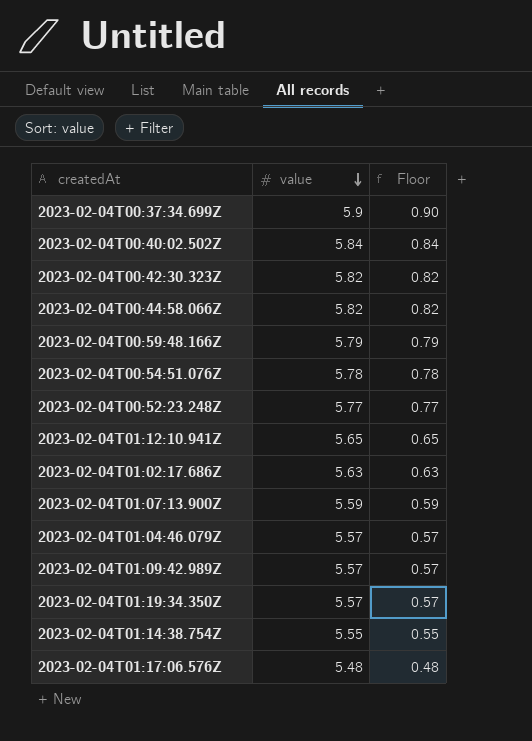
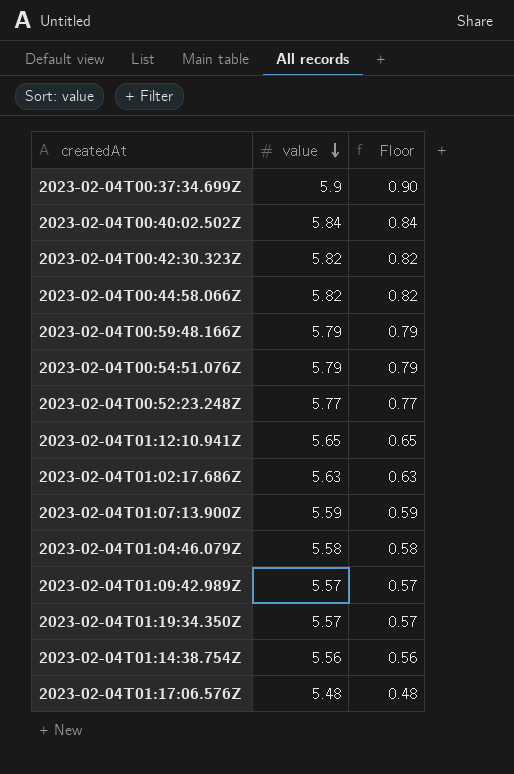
2023-02-04T00:54:51.076Z | value: 5.78 -> 5.79
2023-02-04T00:54:51.076Z | Floor: 0.78 -> 0.79
2023-02-04T01:04:46.079Z | value: 5.57 -> 5.58
2023-02-04T01:04:46.079Z | Floor: 0.57 -> 0.58
2023-02-04T01:14:38.754Z | value: 5.55 -> 5.56
2023-02-04T01:14:38.754Z | Floor: 0.55 -> 0.56

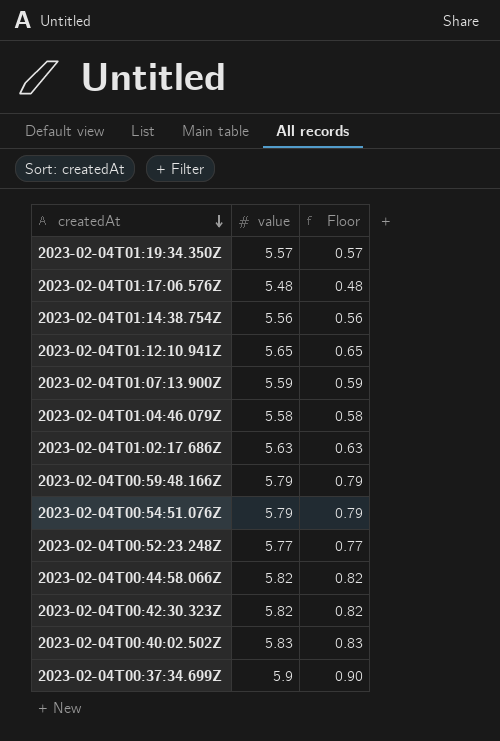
row order: value descending -> createdAt descending
row 2023-02-04T01:09:42.989Z: 5.57 | 0.57 -> none
2023-02-04T00:40:02.502Z | value: 5.84 -> 5.83
2023-02-04T00:40:02.502Z | Floor: 0.84 -> 0.83

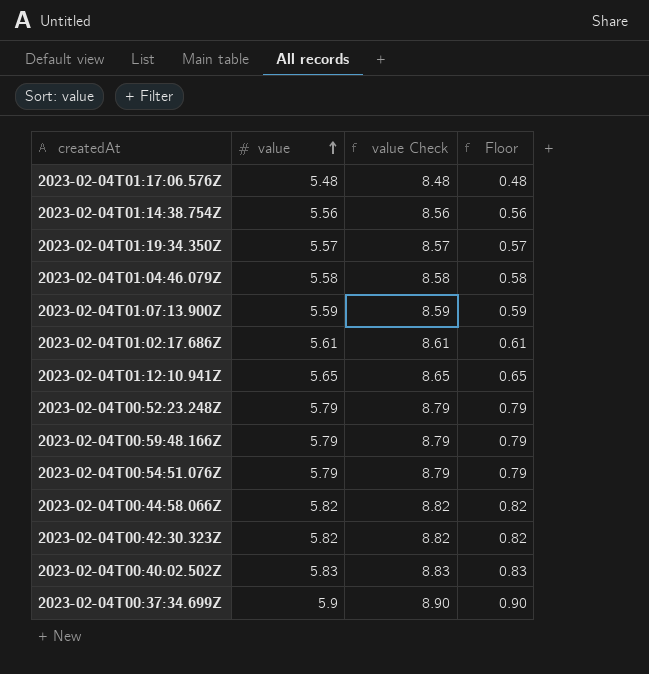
row order: createdAt descending -> value ascending
column value Check | formula: none -> [value] + 3
2023-02-04T01:02:17.686Z | value: 5.63 -> 5.61
2023-02-04T01:02:17.686Z | Floor: 0.63 -> 0.61
2023-02-04T00:52:23.248Z | value: 5.77 -> 5.79
2023-02-04T00:52:23.248Z | Floor: 0.77 -> 0.79

